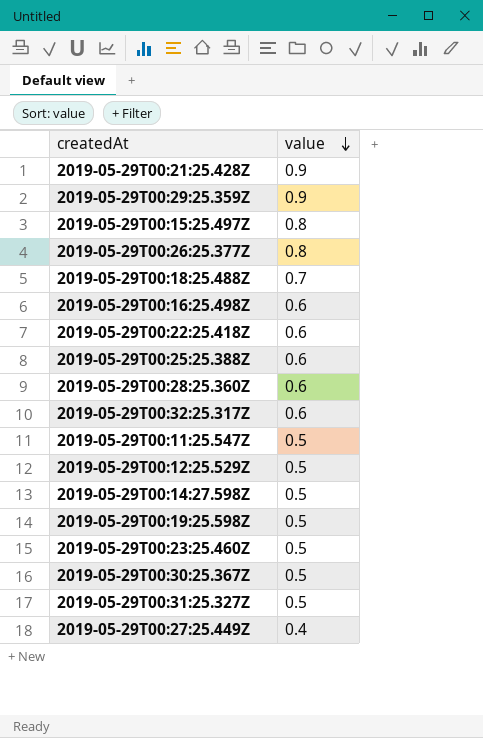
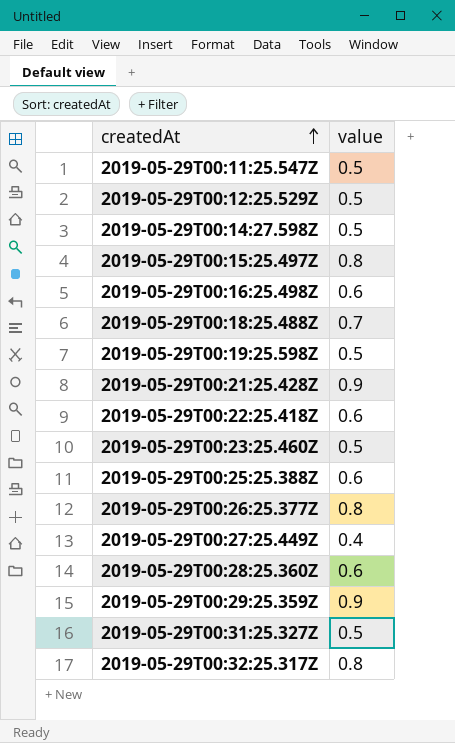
row order: value descending -> createdAt ascending
row 2019-05-29T00:30:25.367Z: 0.5 -> none
2019-05-29T00:32:25.317Z | value: 0.6 -> 0.8

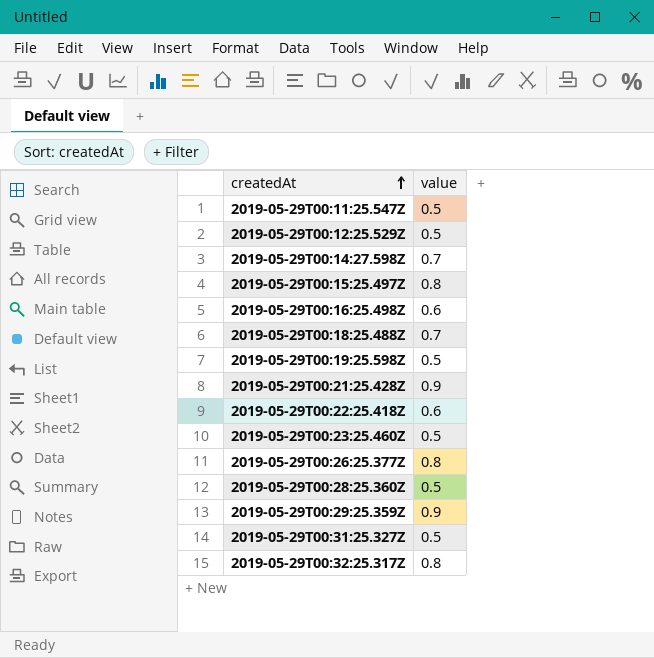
row 2019-05-29T00:25:25.388Z: 0.6 -> none
row 2019-05-29T00:27:25.449Z: 0.4 -> none
2019-05-29T00:14:27.598Z | value: 0.5 -> 0.7
2019-05-29T00:28:25.360Z | value: 0.6 -> 0.5

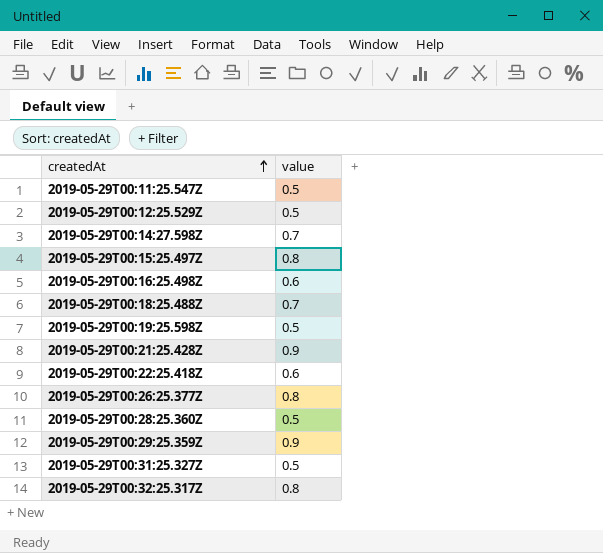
row 2019-05-29T00:23:25.460Z: 0.5 -> none

